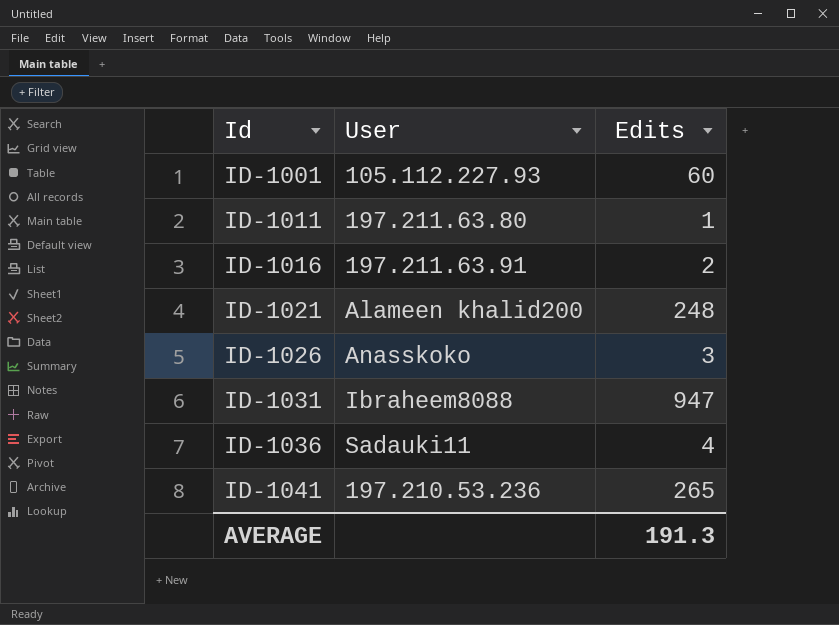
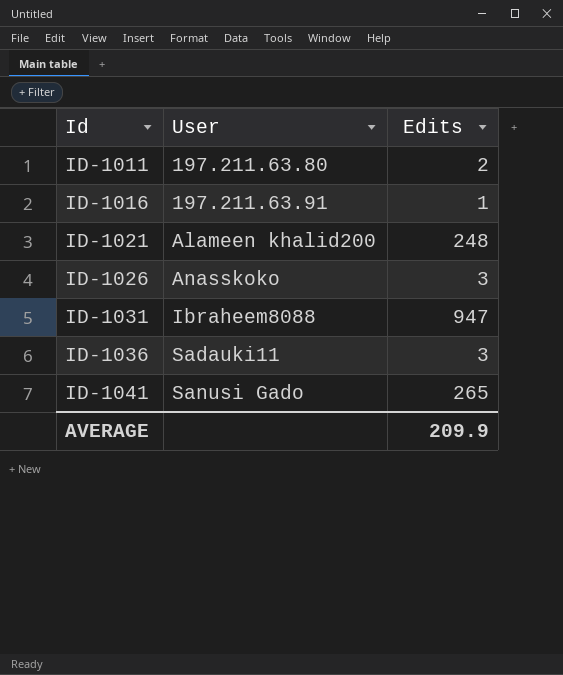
row ID-1001: 105.112.227.93 | 60 -> none
ID-1011 | Edits: 1 -> 2
ID-1016 | Edits: 2 -> 1
ID-1036 | Edits: 4 -> 3
ID-1041 | User: 197.210.53.236 -> Sanusi Gado
AVERAGE | Edits: 191.3 -> 209.9

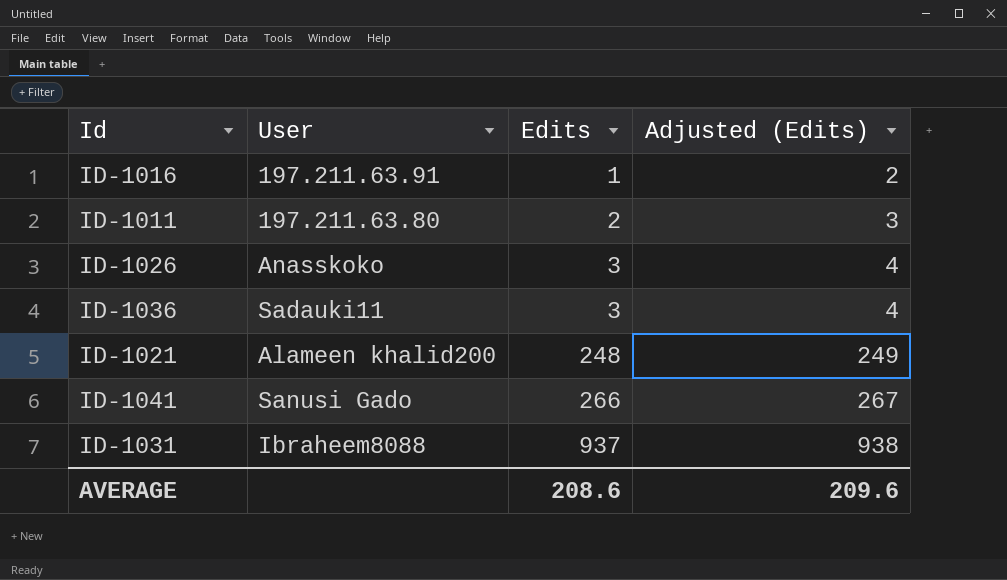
row order: Id ascending -> Edits ascending
column Adjusted (Edits) | formula: none -> [Edits] + 1
ID-1041 | Edits: 265 -> 266
ID-1031 | Edits: 947 -> 937
AVERAGE | Edits: 209.9 -> 208.6

